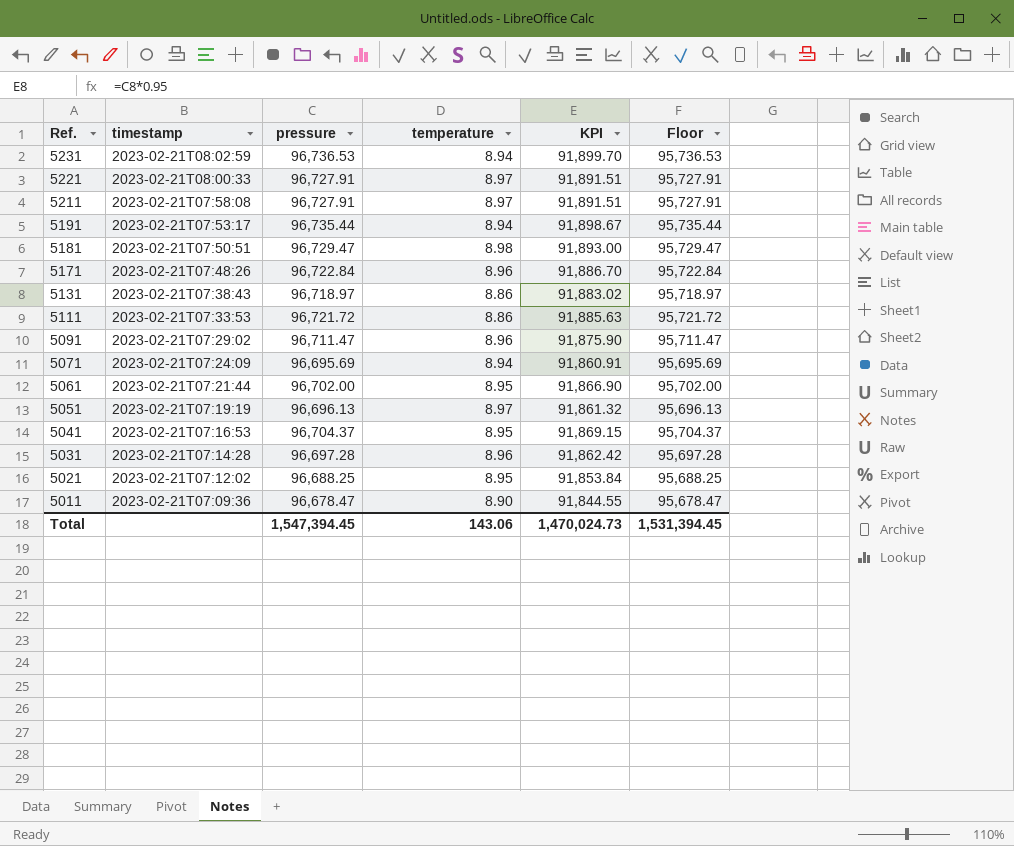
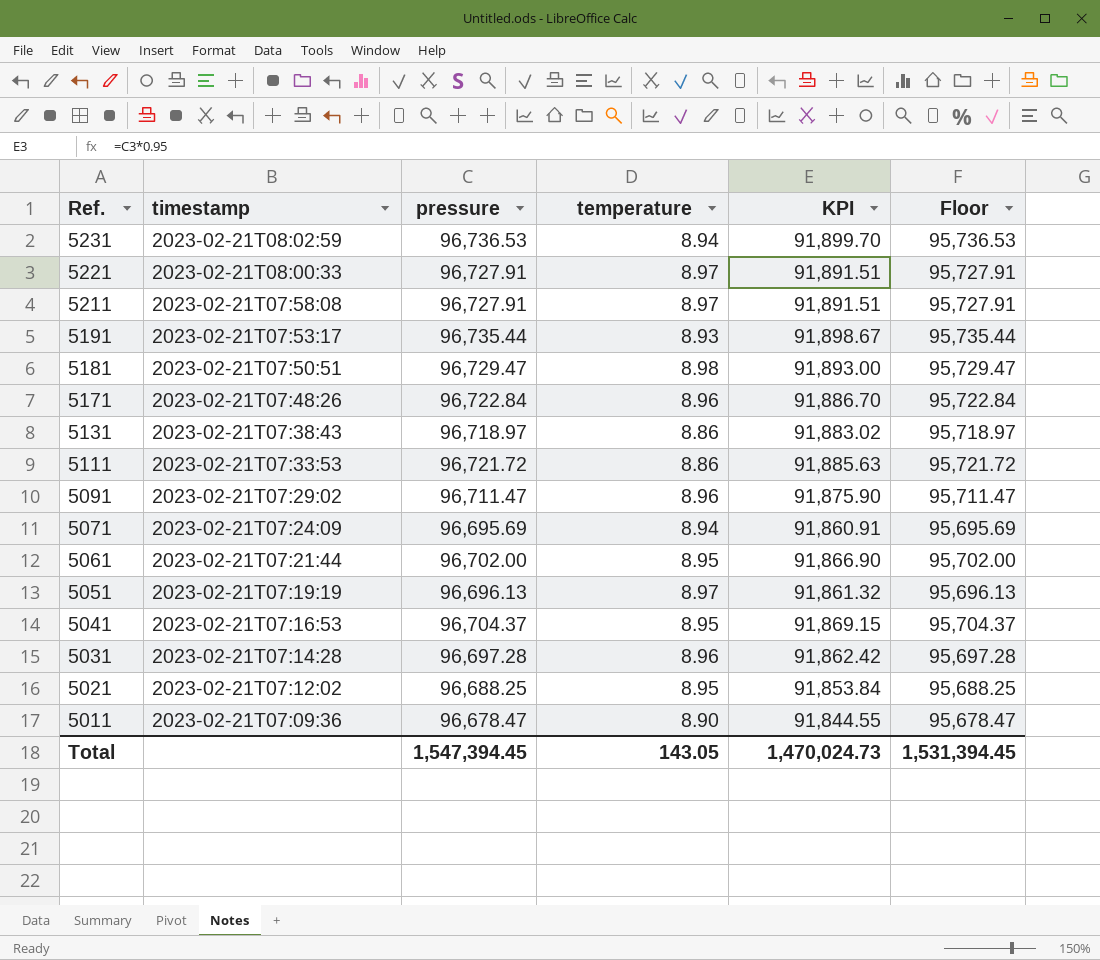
5191 | temperature: 8.94 -> 8.93
Total | temperature: 143.06 -> 143.05

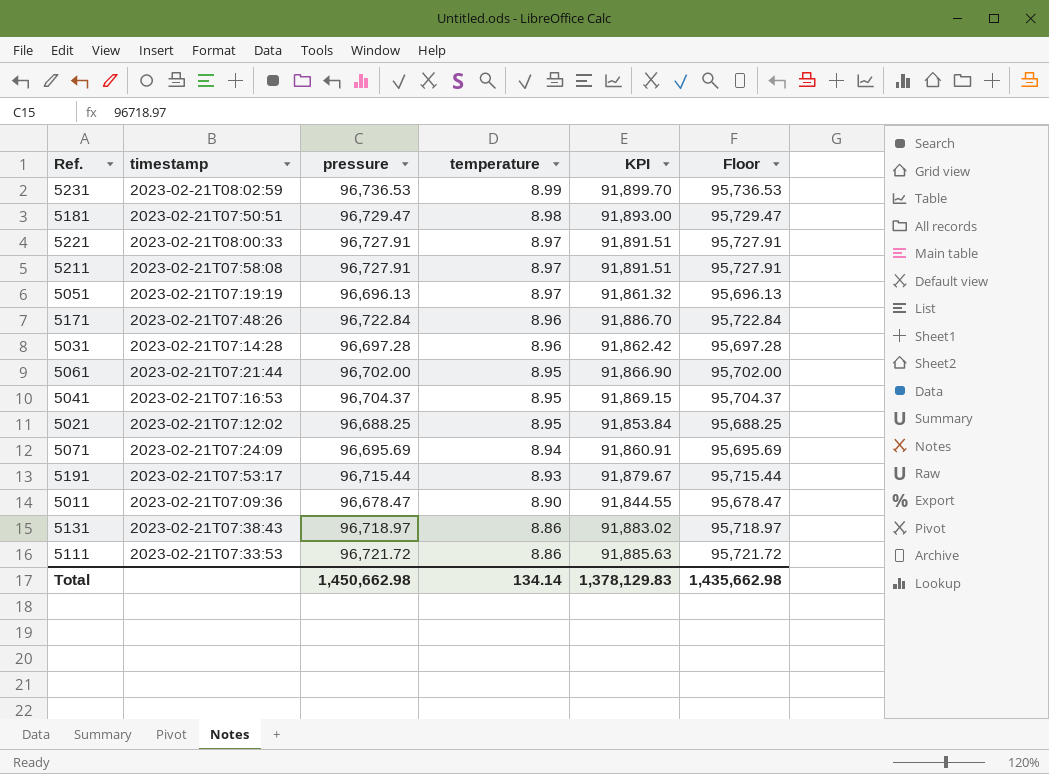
row order: Ref. descending -> temperature descending
row 5091: 2023-02-21T07:29:02 | 96,711.47 | 8.96 | 91,875.90 | 95,711.47 -> none
5231 | temperature: 8.94 -> 8.99
5191 | pressure: 96,735.44 -> 96,715.44
5191 | KPI: 91,898.67 -> 91,879.67
5191 | Floor: 95,735.44 -> 95,715.44
Total | pressure: 1,547,394.45 -> 1,450,662.98
Total | temperature: 143.05 -> 134.14
Total | KPI: 1,470,024.73 -> 1,378,129.83
Total | Floor: 1,531,394.45 -> 1,435,662.98

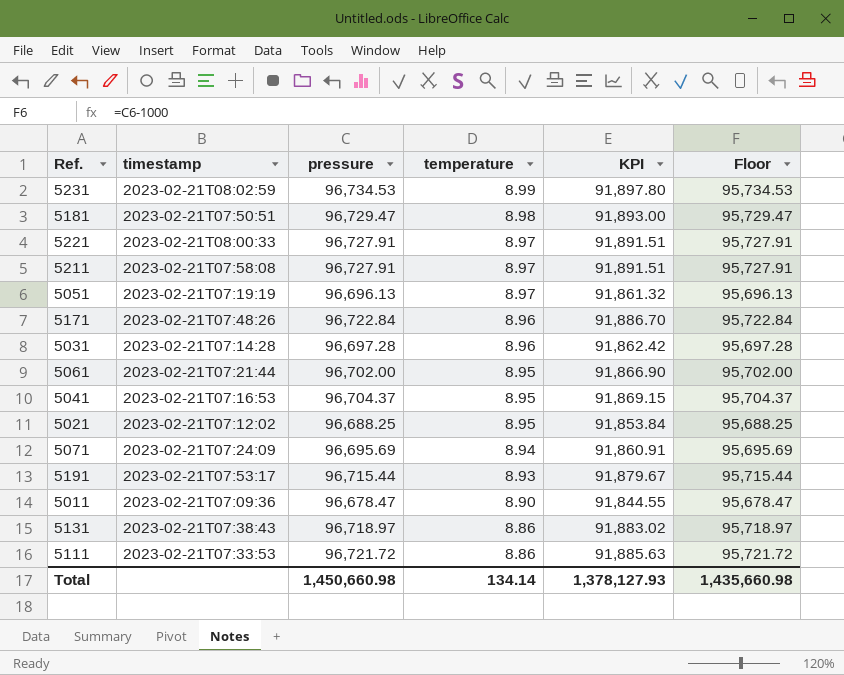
5231 | pressure: 96,736.53 -> 96,734.53
5231 | KPI: 91,899.70 -> 91,897.80
5231 | Floor: 95,736.53 -> 95,734.53
Total | pressure: 1,450,662.98 -> 1,450,660.98
Total | KPI: 1,378,129.83 -> 1,378,127.93
Total | Floor: 1,435,662.98 -> 1,435,660.98

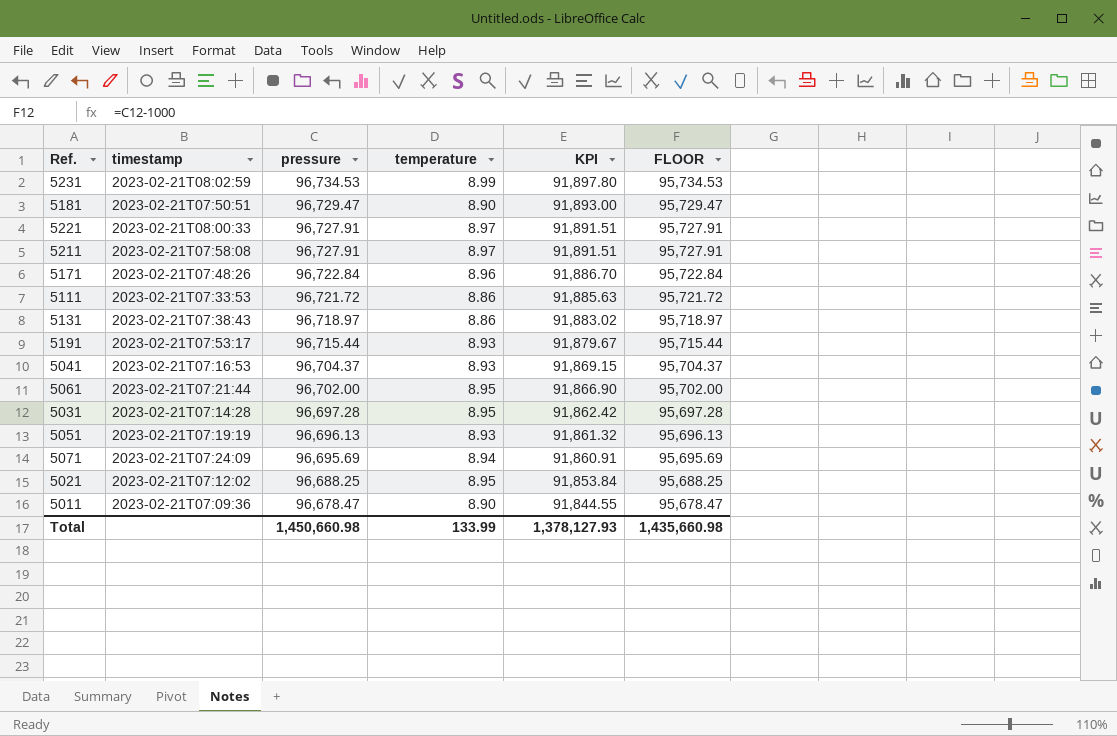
row order: temperature descending -> pressure descending
column name: Floor -> FLOOR
5181 | temperature: 8.98 -> 8.90
5041 | temperature: 8.95 -> 8.93
5031 | temperature: 8.96 -> 8.95
5051 | temperature: 8.97 -> 8.93
Total | temperature: 134.14 -> 133.99

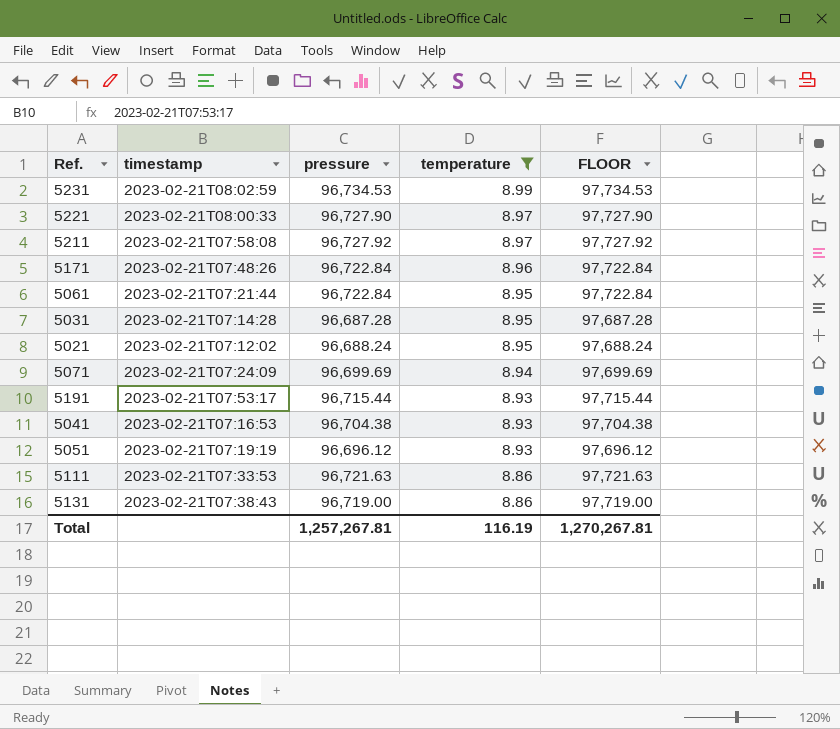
filter: none -> temperature != 8.90
row order: pressure descending -> temperature descending
column KPI | formula: [pressure] * 0.95 -> none
column FLOOR | formula: [pressure] - 1000 -> [pressure] + 1000
5221 | pressure: 96,727.91 -> 96,727.90
5211 | pressure: 96,727.91 -> 96,727.92
5061 | pressure: 96,702.00 -> 96,722.84
5031 | pressure: 96,697.28 -> 96,687.28
5021 | pressure: 96,688.25 -> 96,688.24
5071 | pressure: 96,695.69 -> 96,699.69
5041 | pressure: 96,704.37 -> 96,704.38
5051 | pressure: 96,696.13 -> 96,696.12
5111 | pressure: 96,721.72 -> 96,721.63
5131 | pressure: 96,718.97 -> 96,719.00
Total | pressure: 1,450,660.98 -> 1,257,267.81
Total | temperature: 133.99 -> 116.19
Total | FLOOR: 1,435,660.98 -> 1,270,267.81

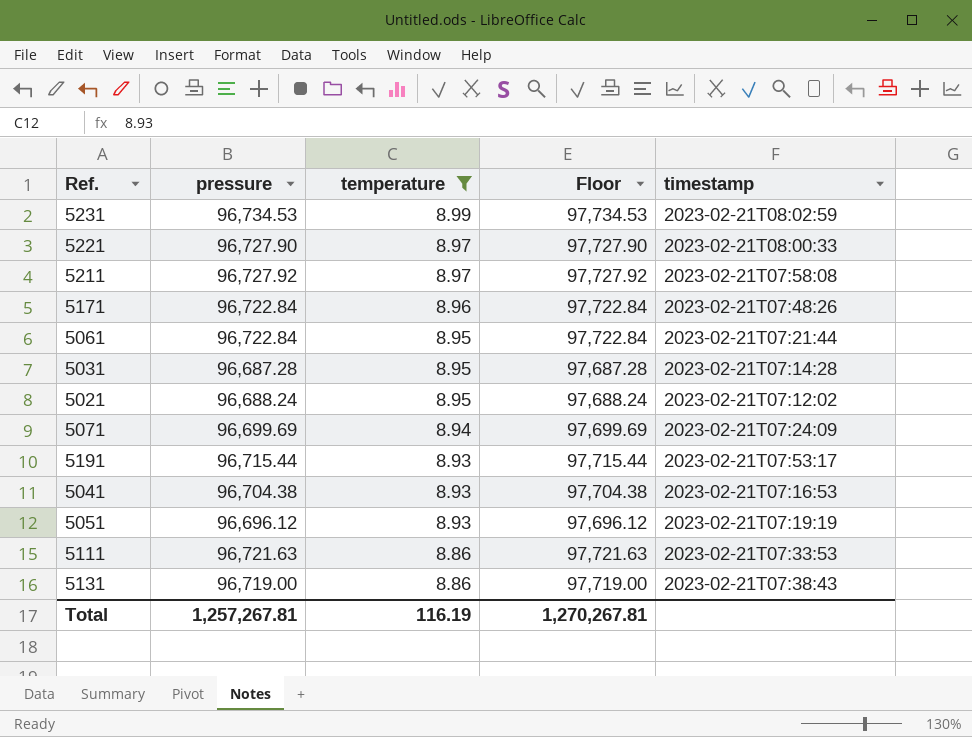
column name: FLOOR -> Floor
column timestamp | position: 2 -> 5

